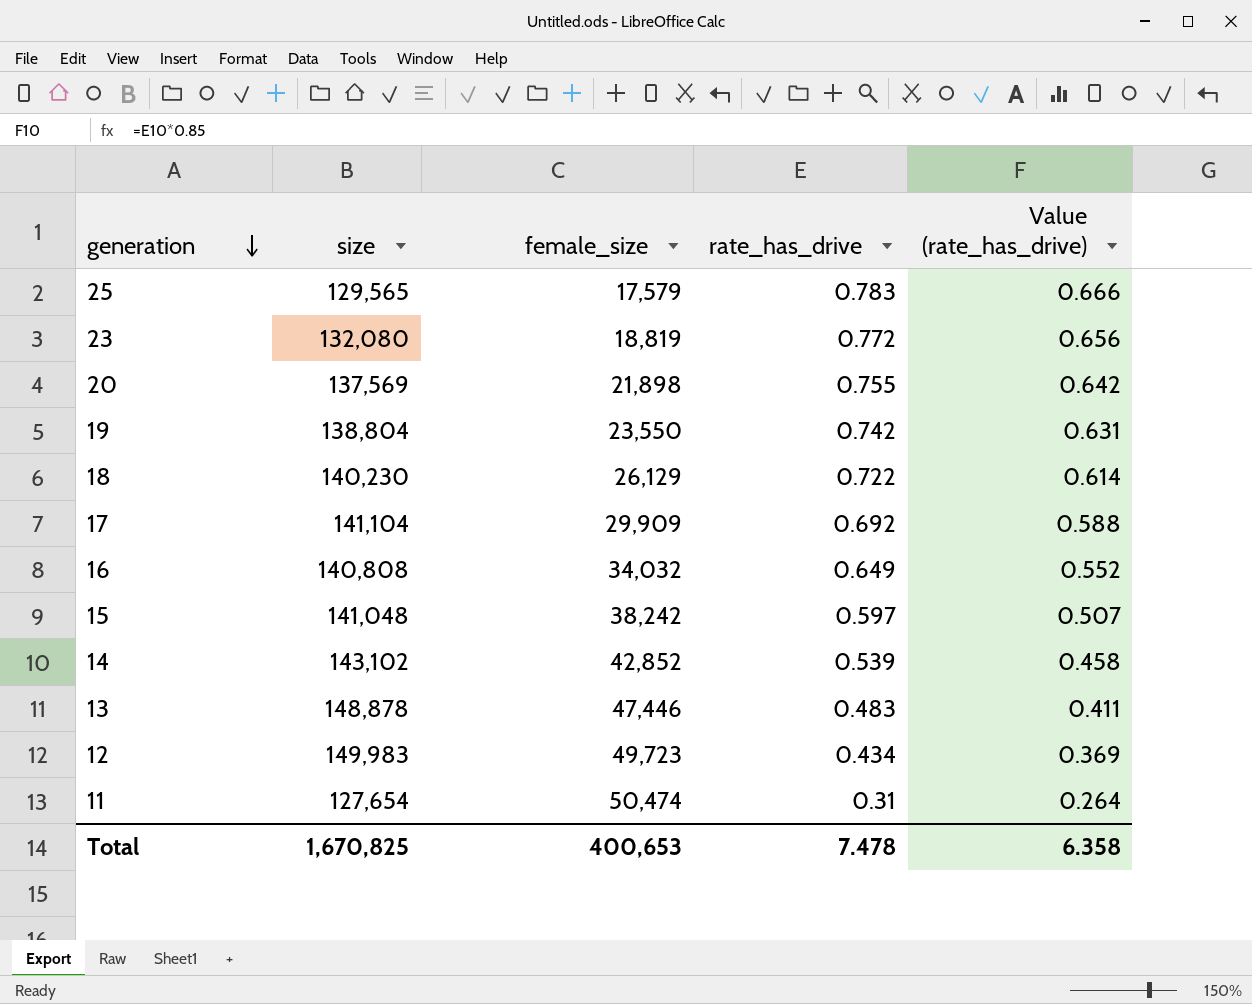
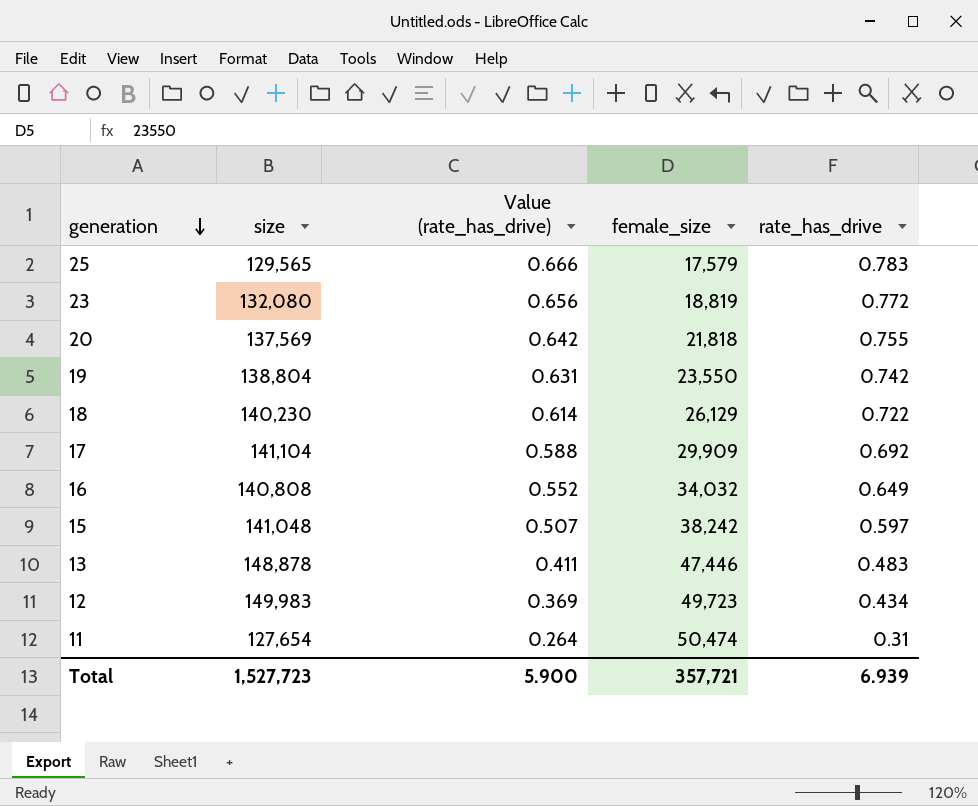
column Value (rate_has_drive) | position: 5 -> 3
row 14: 143,102 | 42,852 | 0.539 | 0.458 -> none
20 | female_size: 21,898 -> 21,818
Total | size: 1,670,825 -> 1,527,723
Total | Value (rate_has_drive): 6.358 -> 5.900
Total | female_size: 400,653 -> 357,721
Total | rate_has_drive: 7.478 -> 6.939

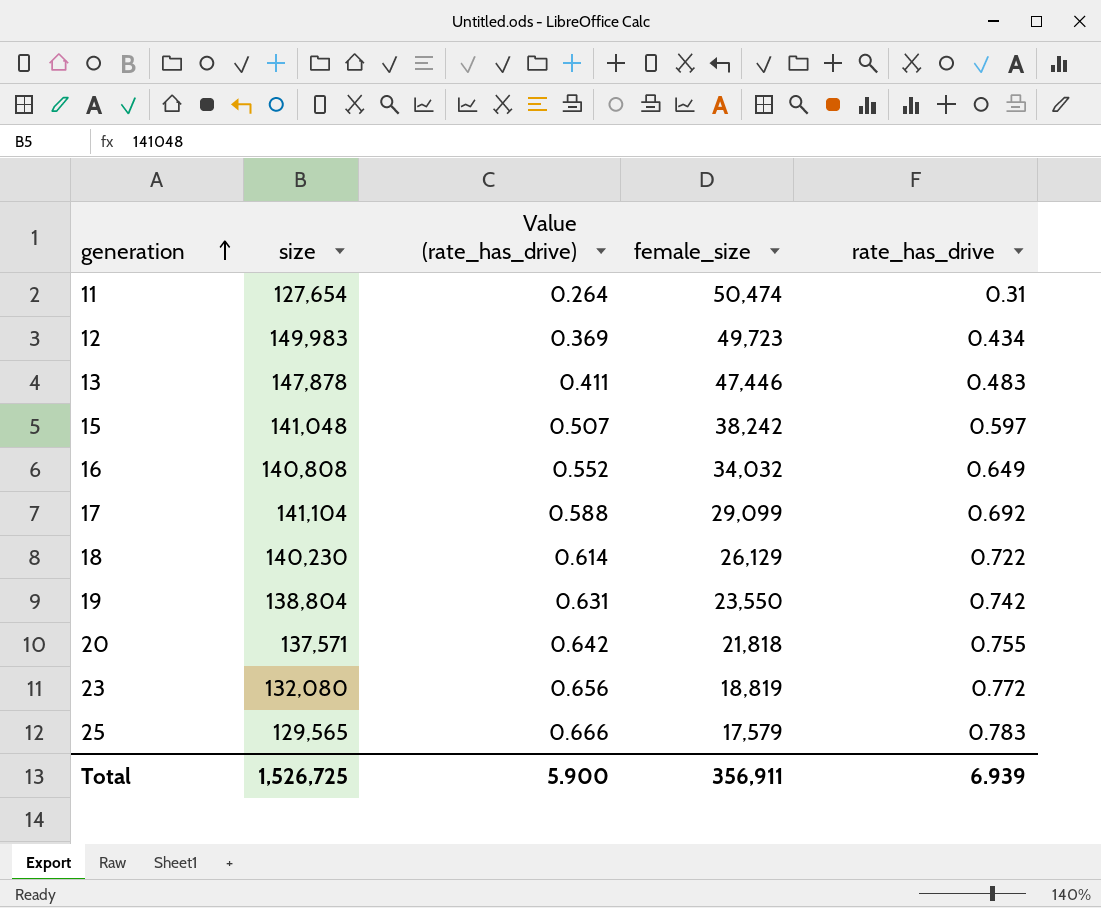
row order: generation descending -> generation ascending
13 | size: 148,878 -> 147,878
17 | female_size: 29,909 -> 29,099
20 | size: 137,569 -> 137,571
Total | size: 1,527,723 -> 1,526,725
Total | female_size: 357,721 -> 356,911

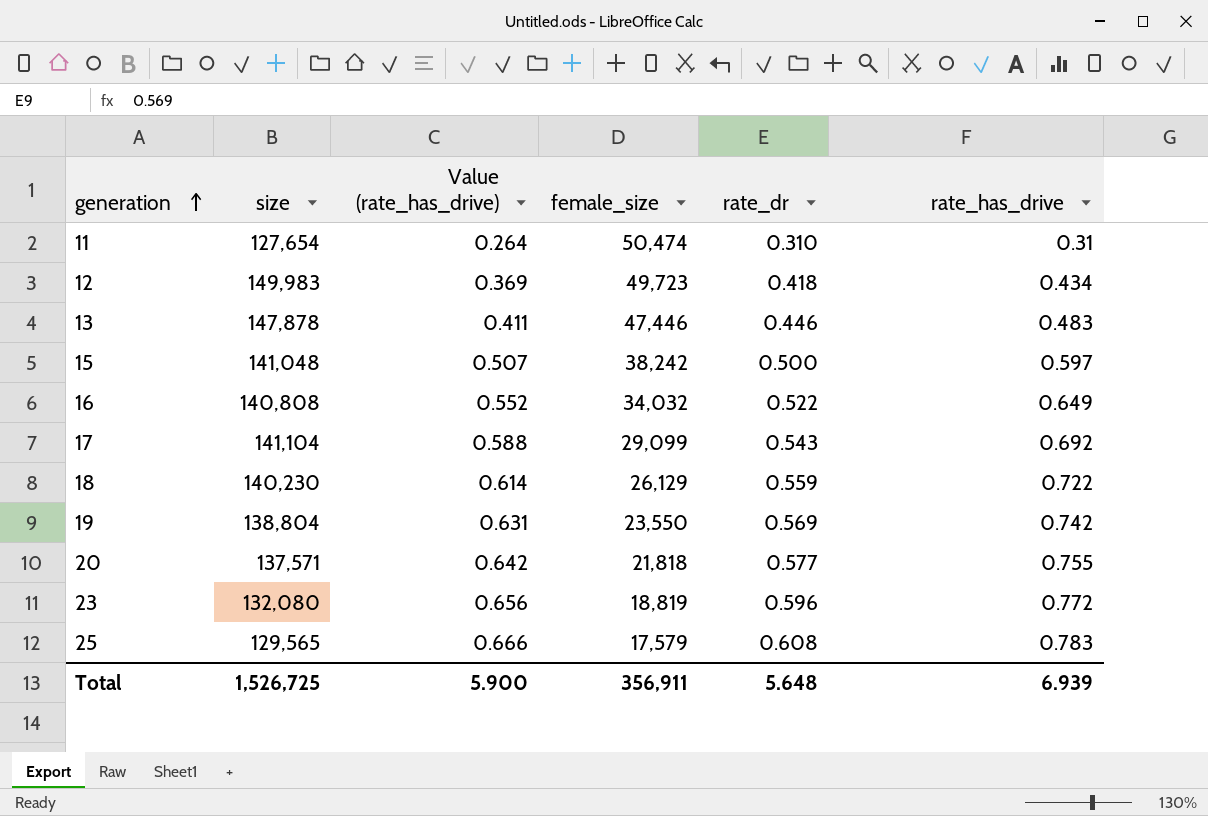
column rate_dr | position: none -> 5

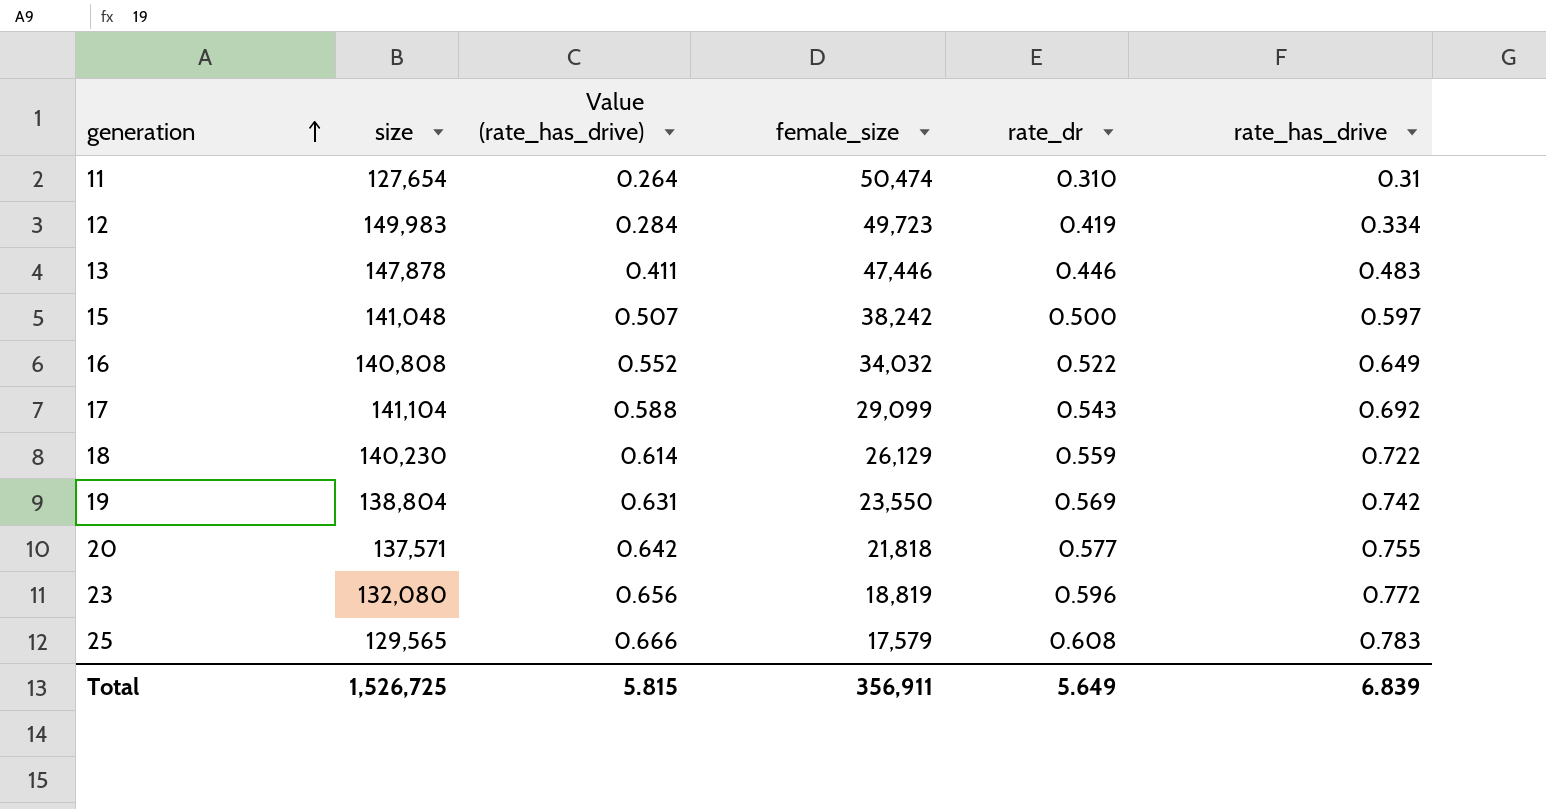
12 | Value (rate_has_drive): 0.369 -> 0.284
12 | rate_dr: 0.418 -> 0.419
12 | rate_has_drive: 0.434 -> 0.334
Total | Value (rate_has_drive): 5.900 -> 5.815
Total | rate_dr: 5.648 -> 5.649
Total | rate_has_drive: 6.939 -> 6.839

